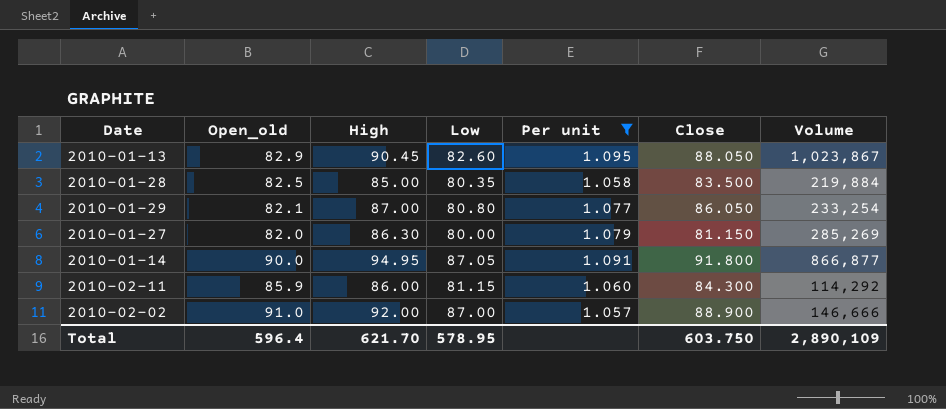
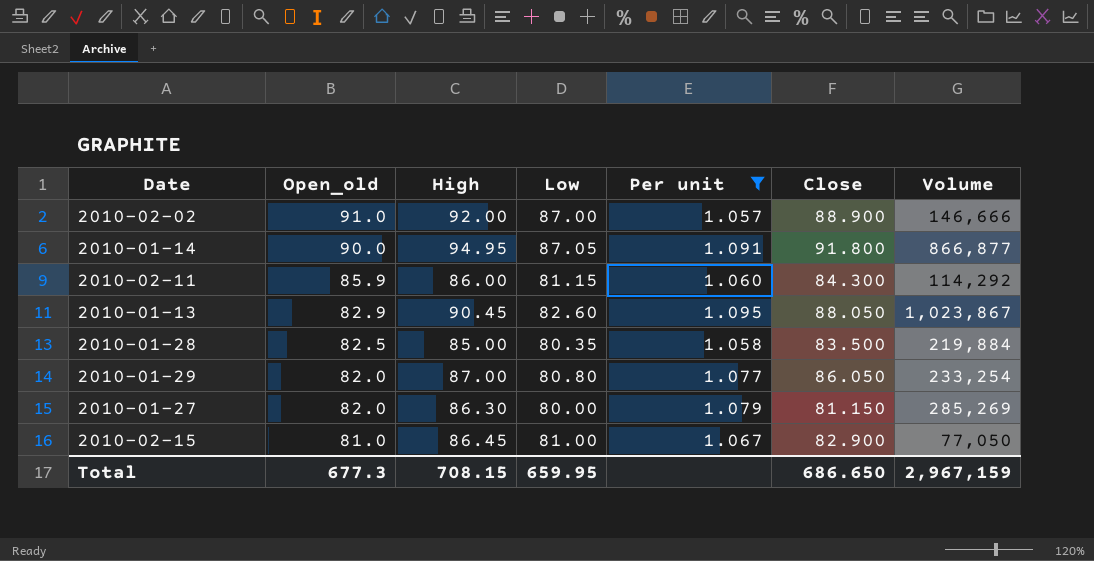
row order: none -> Open_old descending
2010-01-29 | Open_old: 82.1 -> 82.0
row 2010-02-15: none -> 81.0 | 86.45 | 81.00 | 1.067 | 82.900 | 77,050
Total | Open_old: 596.4 -> 677.3
Total | High: 621.70 -> 708.15
Total | Low: 578.95 -> 659.95
Total | Close: 603.750 -> 686.650
Total | Volume: 2,890,109 -> 2,967,159

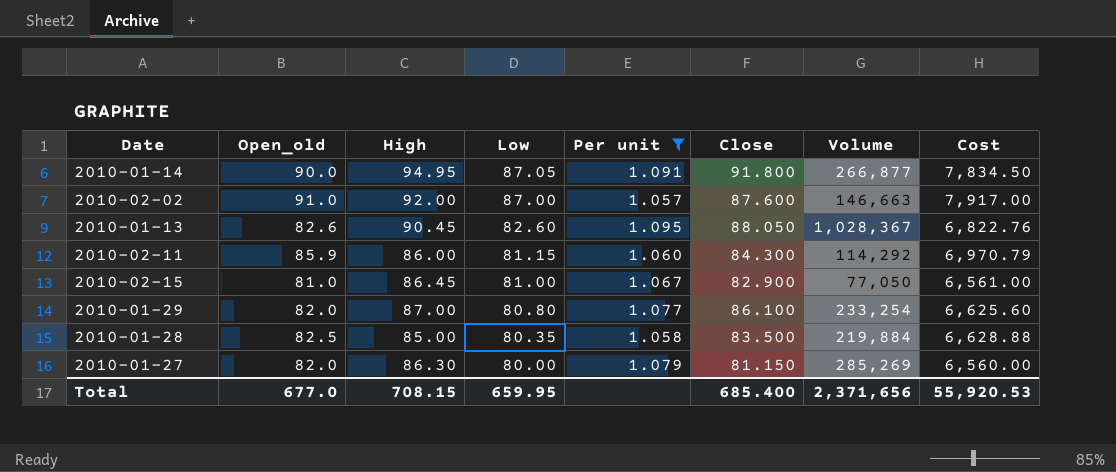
row order: Open_old descending -> Low descending
column Cost | formula: none -> [Open_old] * [Low]
2010-01-14 | Volume: 866,877 -> 266,877
2010-02-02 | Close: 88.900 -> 87.600
2010-02-02 | Volume: 146,666 -> 146,663
2010-01-13 | Open_old: 82.9 -> 82.6
2010-01-13 | Volume: 1,023,867 -> 1,028,367
2010-01-29 | Close: 86.050 -> 86.100
Total | Open_old: 677.3 -> 677.0
Total | Close: 686.650 -> 685.400
Total | Volume: 2,967,159 -> 2,371,656

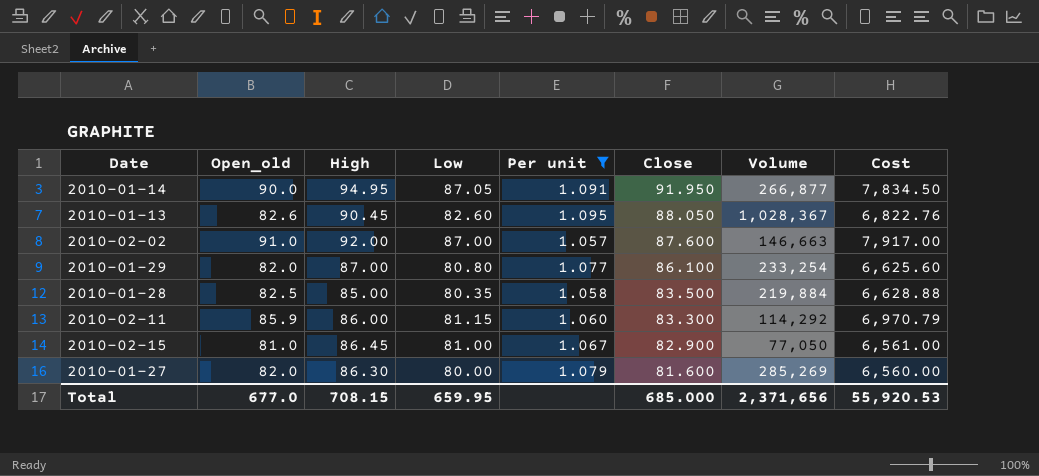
row order: Low descending -> Close descending
2010-01-14 | Close: 91.800 -> 91.950
2010-02-11 | Close: 84.300 -> 83.300
2010-01-27 | Close: 81.150 -> 81.600
Total | Close: 685.400 -> 685.000

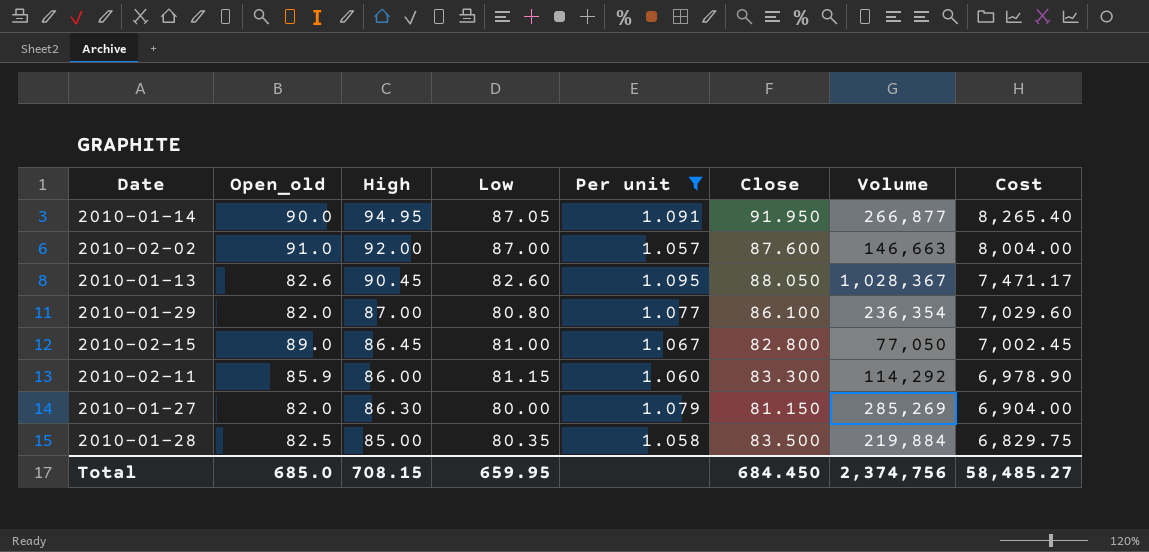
row order: Close descending -> Cost descending
column Cost | formula: [Open_old] * [Low] -> [High] * [Low]
2010-01-29 | Volume: 233,254 -> 236,354
2010-02-15 | Open_old: 81.0 -> 89.0
2010-02-15 | Close: 82.900 -> 82.800
2010-01-27 | Close: 81.600 -> 81.150
Total | Open_old: 677.0 -> 685.0
Total | Close: 685.000 -> 684.450
Total | Volume: 2,371,656 -> 2,374,756
Total | Cost: 55,920.53 -> 58,485.27

